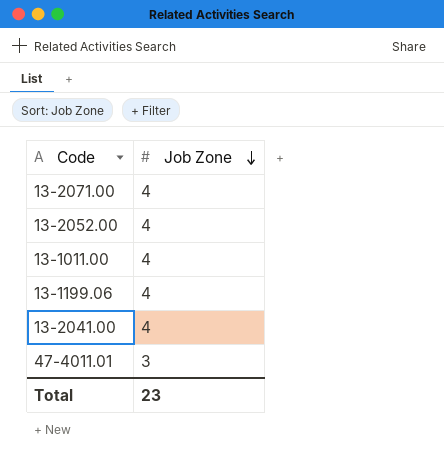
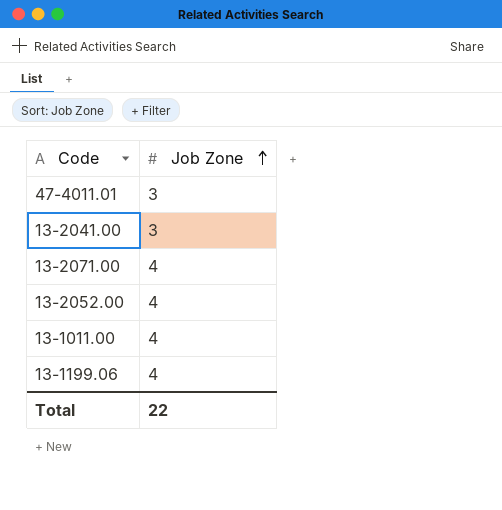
row order: Job Zone descending -> Job Zone ascending
13-2041.00 | Job Zone: 4 -> 3
Total | Job Zone: 23 -> 22

